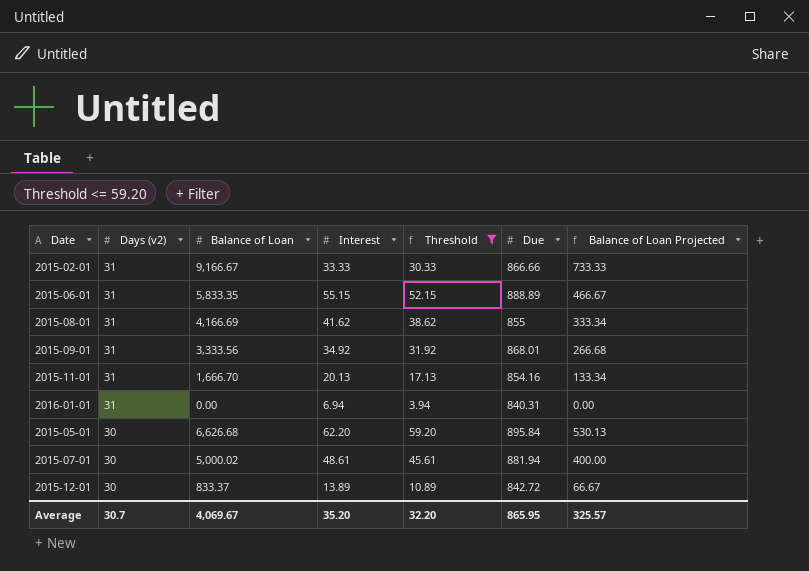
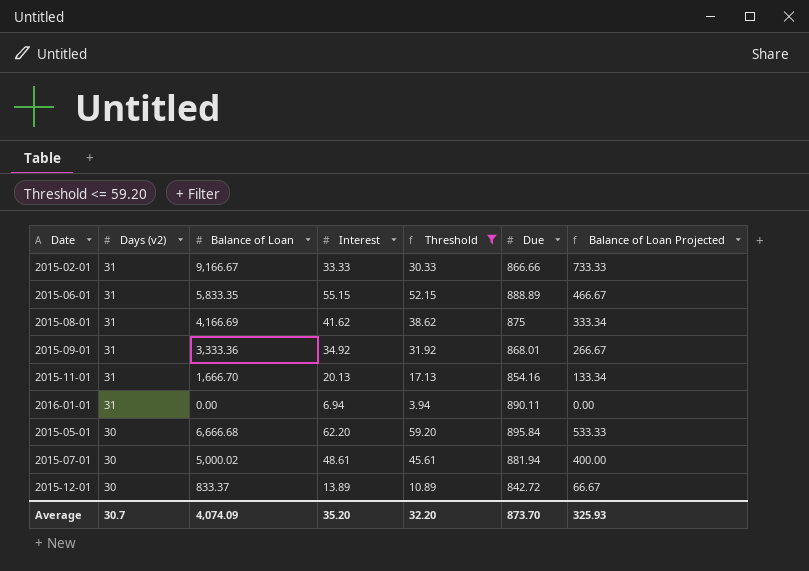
2015-08-01 | Due: 855 -> 875
2015-09-01 | Balance of Loan: 3,333.56 -> 3,333.36
2015-09-01 | Balance of Loan Projected: 266.68 -> 266.67
2016-01-01 | Due: 840.31 -> 890.11
2015-05-01 | Balance of Loan: 6,626.68 -> 6,666.68
2015-05-01 | Balance of Loan Projected: 530.13 -> 533.33
Average | Balance of Loan: 4,069.67 -> 4,074.09
Average | Due: 865.95 -> 873.70
Average | Balance of Loan Projected: 325.57 -> 325.93

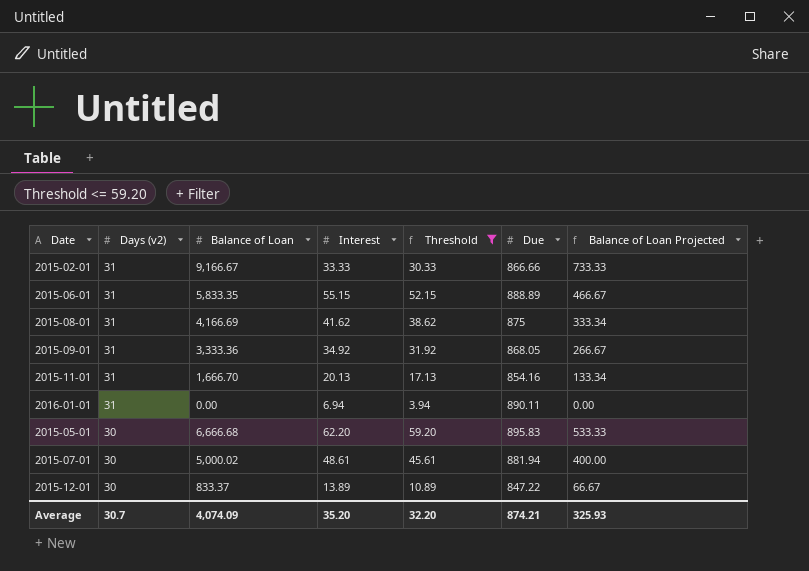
2015-09-01 | Due: 868.01 -> 868.05
2015-05-01 | Due: 895.84 -> 895.83
2015-12-01 | Due: 842.72 -> 847.22
Average | Due: 873.70 -> 874.21

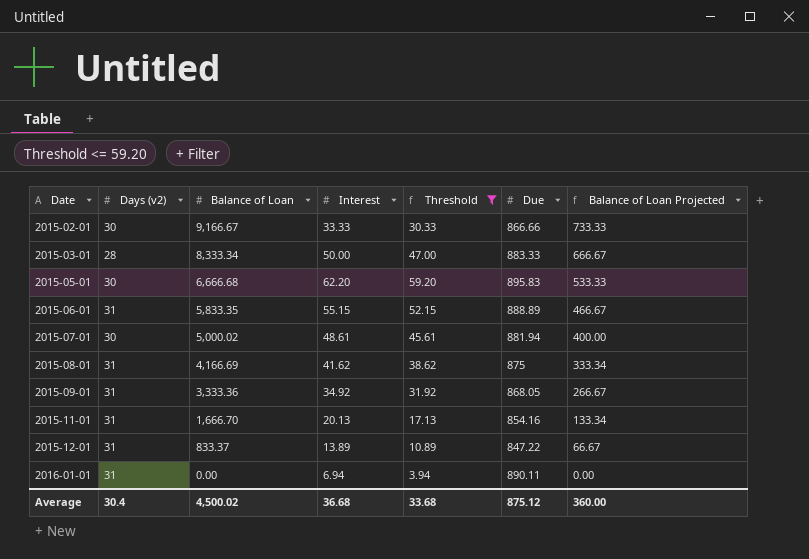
row order: Days (v2) descending -> Date ascending
2015-02-01 | Days (v2): 31 -> 30
row 2015-03-01: none -> 28 | 8,333.34 | 50.00 | 47.00 | 883.33 | 666.67
2015-12-01 | Days (v2): 30 -> 31
Average | Days (v2): 30.7 -> 30.4
Average | Balance of Loan: 4,074.09 -> 4,500.02
Average | Interest: 35.20 -> 36.68
Average | Threshold: 32.20 -> 33.68
Average | Due: 874.21 -> 875.12
Average | Balance of Loan Projected: 325.93 -> 360.00

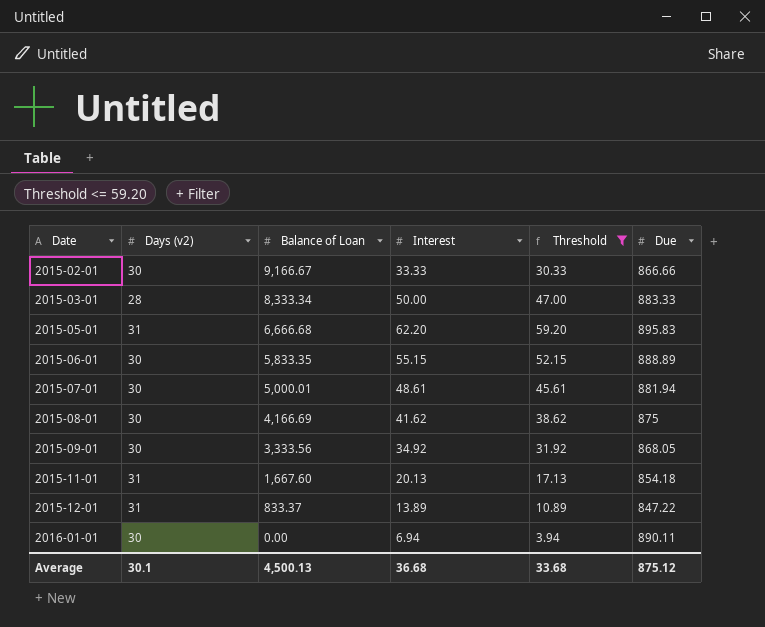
column Balance of Loan Projected | formula: [Balance of Loan] * 0.08 -> none
2015-05-01 | Days (v2): 30 -> 31
2015-06-01 | Days (v2): 31 -> 30
2015-07-01 | Balance of Loan: 5,000.02 -> 5,000.01
2015-08-01 | Days (v2): 31 -> 30
2015-09-01 | Days (v2): 31 -> 30
2015-09-01 | Balance of Loan: 3,333.36 -> 3,333.56
2015-11-01 | Balance of Loan: 1,666.70 -> 1,667.60
2015-11-01 | Due: 854.16 -> 854.18
2016-01-01 | Days (v2): 31 -> 30
Average | Days (v2): 30.4 -> 30.1
Average | Balance of Loan: 4,500.02 -> 4,500.13

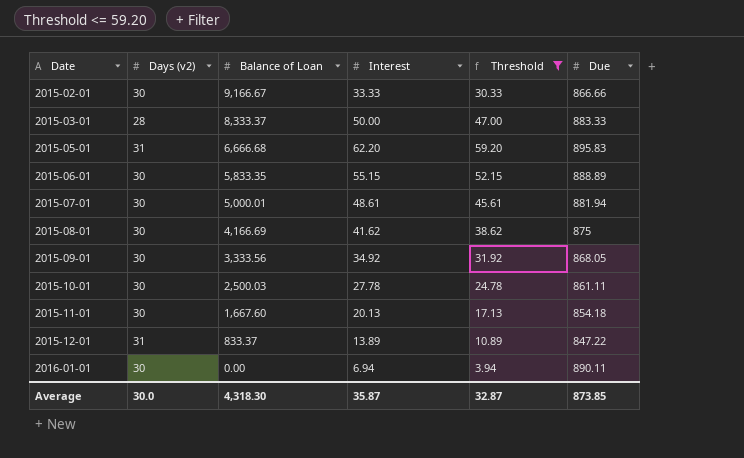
2015-03-01 | Balance of Loan: 8,333.34 -> 8,333.37
row 2015-10-01: none -> 30 | 2,500.03 | 27.78 | 24.78 | 861.11
2015-11-01 | Days (v2): 31 -> 30
Average | Days (v2): 30.1 -> 30.0
Average | Balance of Loan: 4,500.13 -> 4,318.30
Average | Interest: 36.68 -> 35.87
Average | Threshold: 33.68 -> 32.87
Average | Due: 875.12 -> 873.85

